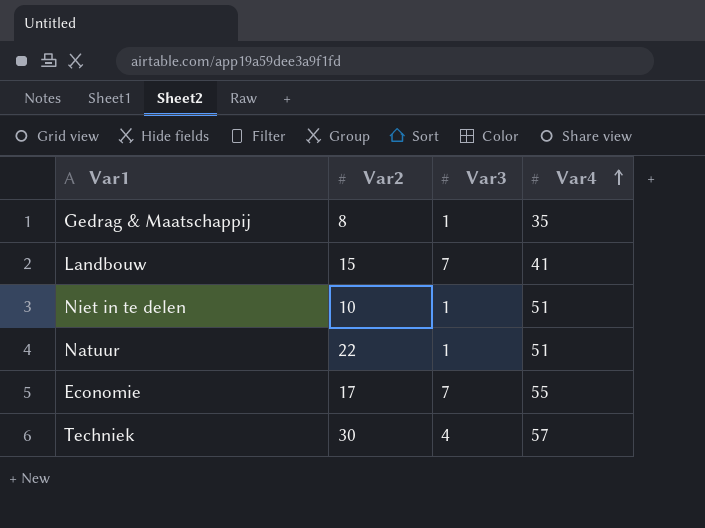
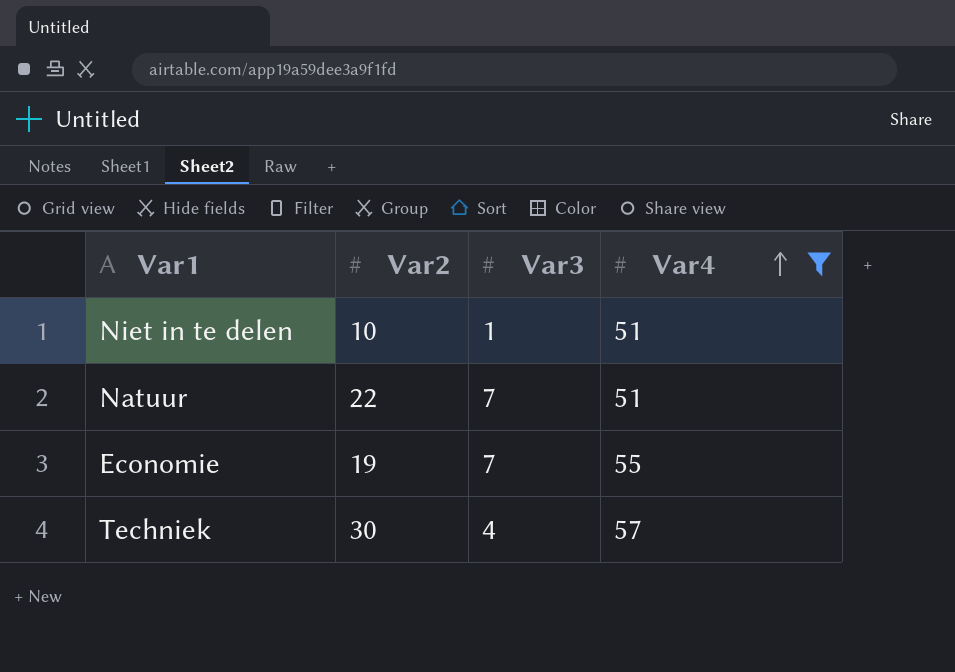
filter: none -> Var4 >= 51
Natuur | Var3: 1 -> 7
Economie | Var2: 17 -> 19

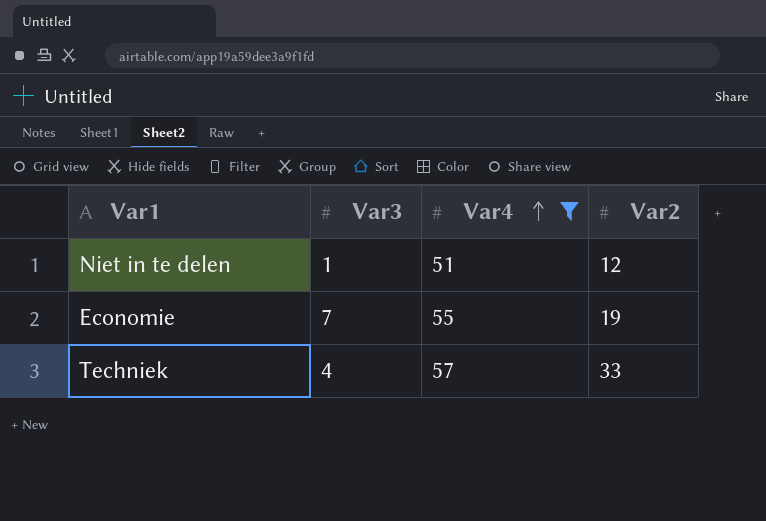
column Var2 | position: 2 -> 4
row Natuur: 22 | 7 | 51 -> none
Niet in te delen | Var2: 10 -> 12
Techniek | Var2: 30 -> 33

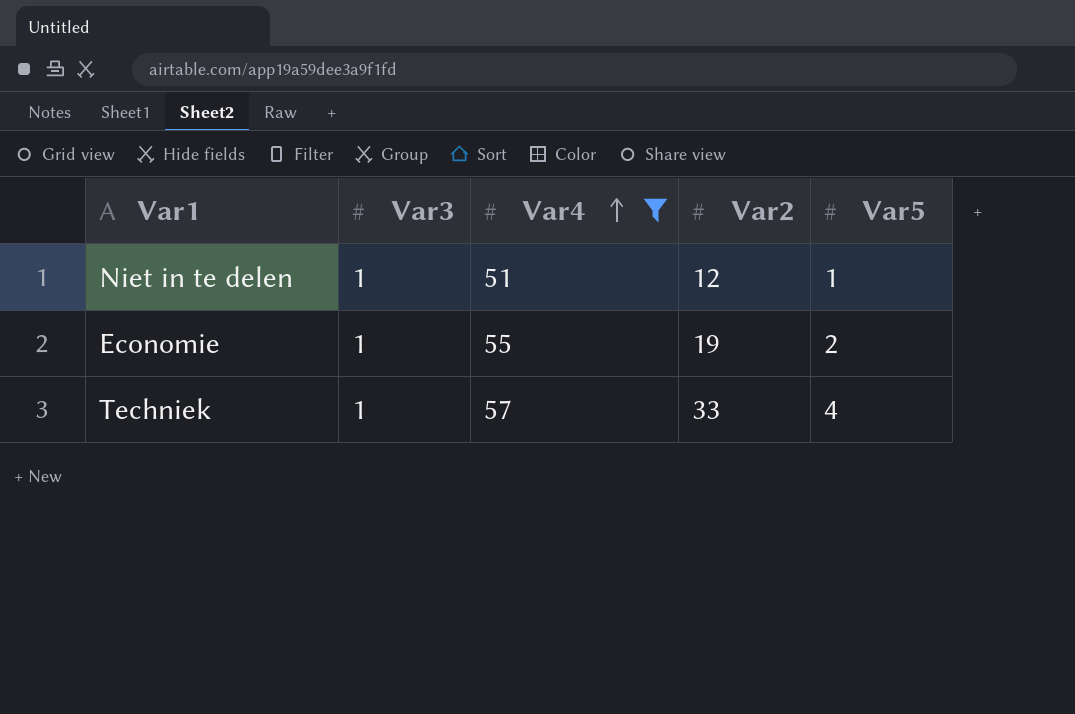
column Var5 | position: none -> 5
Economie | Var3: 7 -> 1
Techniek | Var3: 4 -> 1

